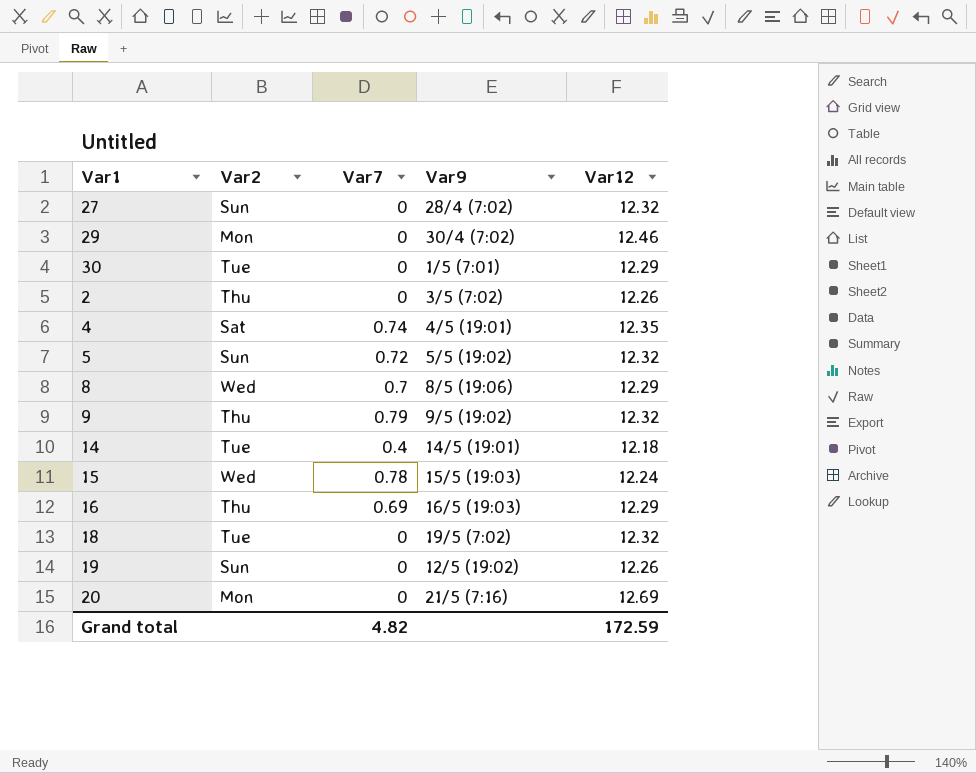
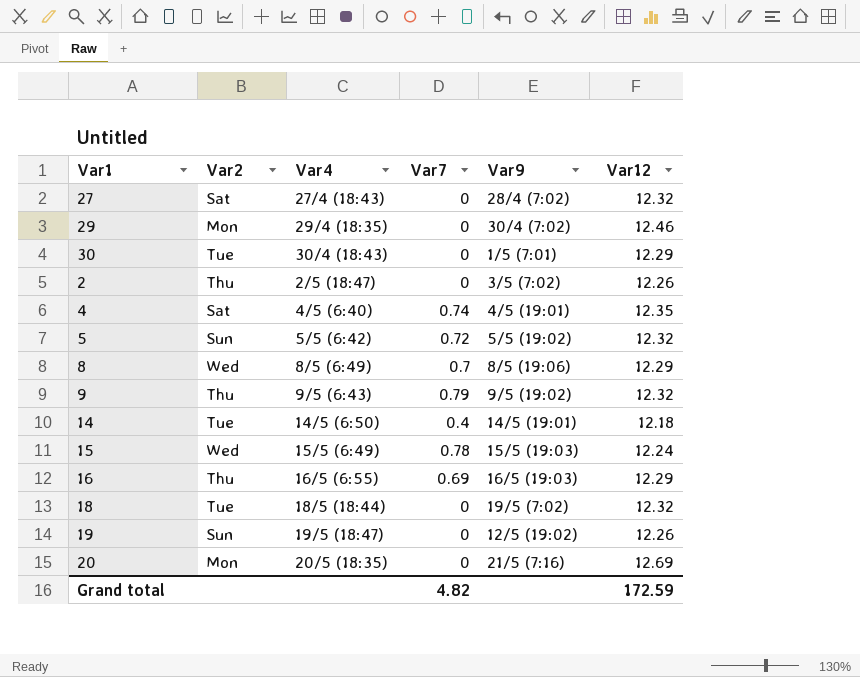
column Var4 | position: none -> 3
27 | Var2: Sun -> Sat

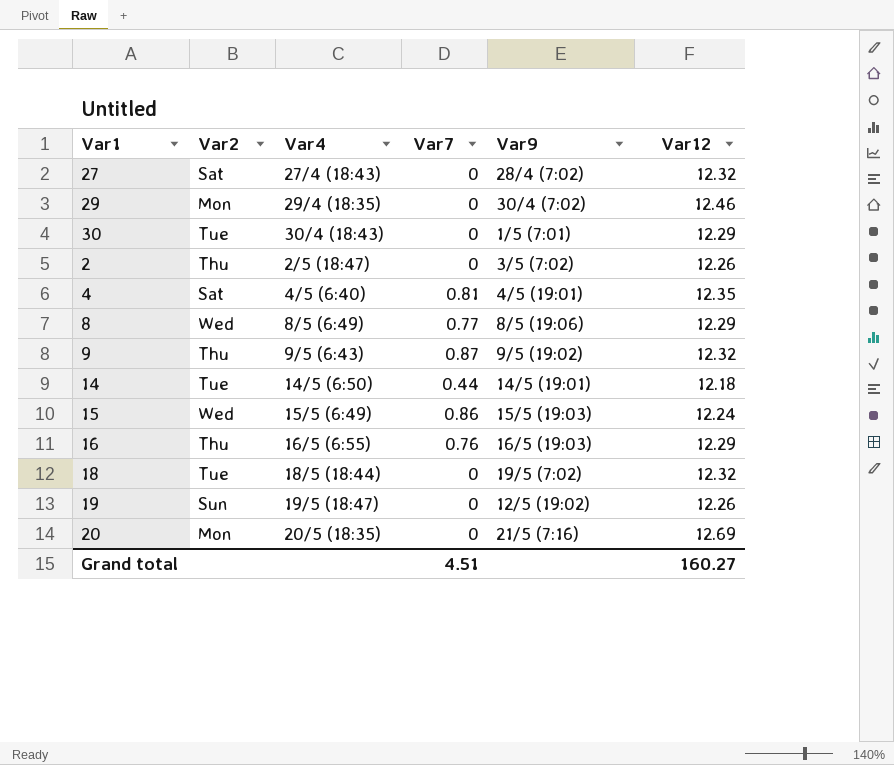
row 5: Sun | 5/5 (6:42) | 0.72 | 5/5 (19:02) | 12.32 -> none
4 | Var7: 0.74 -> 0.81
8 | Var7: 0.7 -> 0.77
9 | Var7: 0.79 -> 0.87
14 | Var7: 0.4 -> 0.44
15 | Var7: 0.78 -> 0.86
16 | Var7: 0.69 -> 0.76
Grand total | Var7: 4.82 -> 4.51
Grand total | Var12: 172.59 -> 160.27

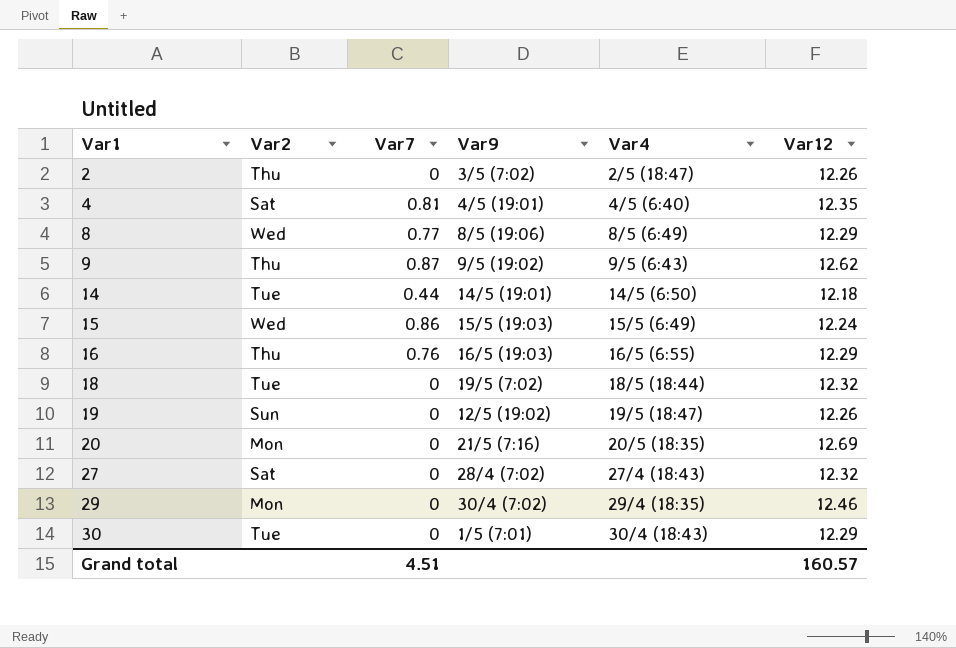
row order: none -> Var1 ascending
column Var4 | position: 3 -> 5
9 | Var12: 12.32 -> 12.62
Grand total | Var12: 160.27 -> 160.57

